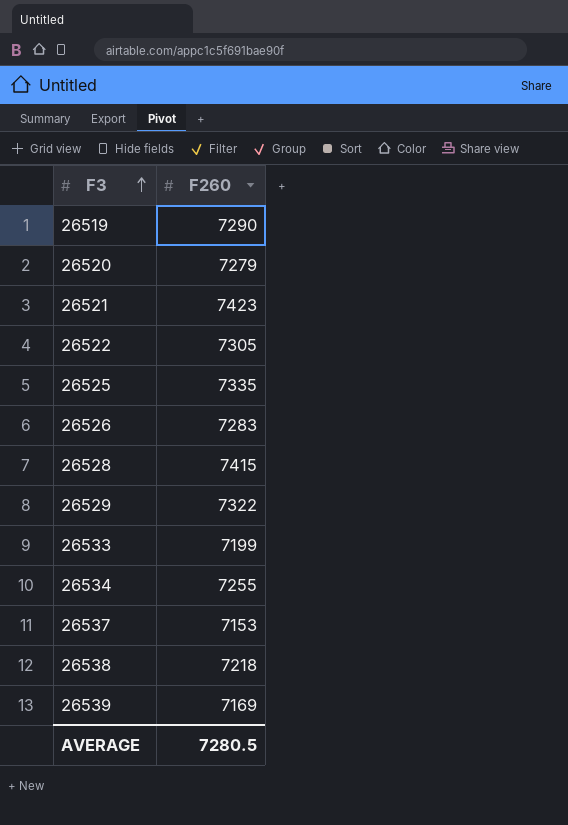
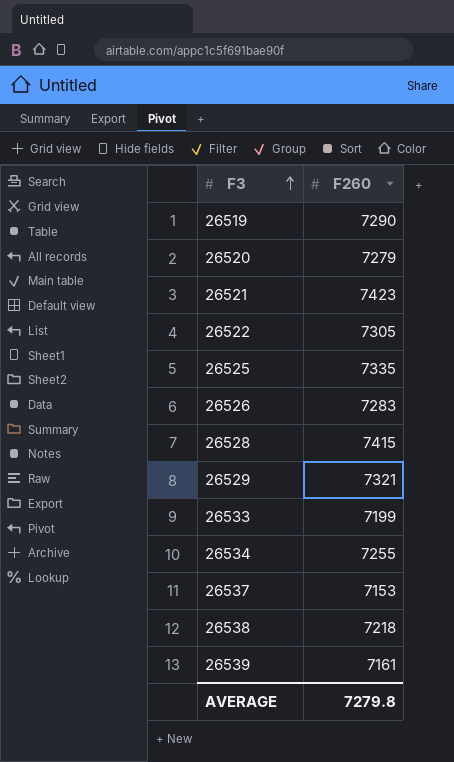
26529 | F260: 7322 -> 7321
26539 | F260: 7169 -> 7161
AVERAGE | F260: 7280.5 -> 7279.8

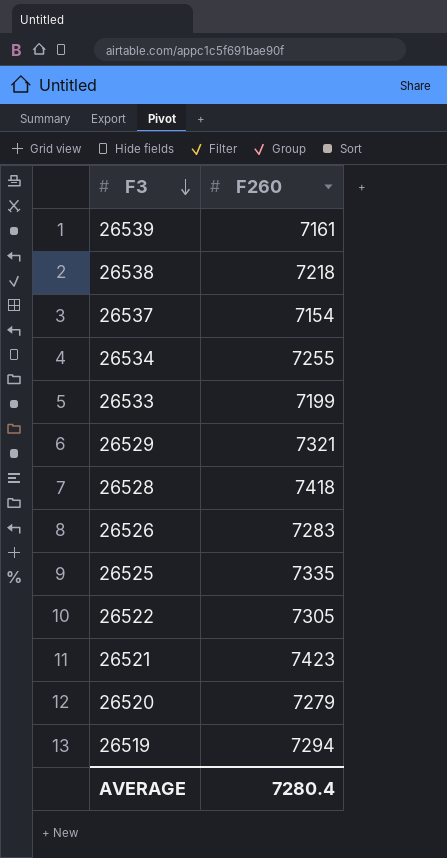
row order: F3 ascending -> F3 descending
26537 | F260: 7153 -> 7154
26528 | F260: 7415 -> 7418
26519 | F260: 7290 -> 7294
AVERAGE | F260: 7279.8 -> 7280.4

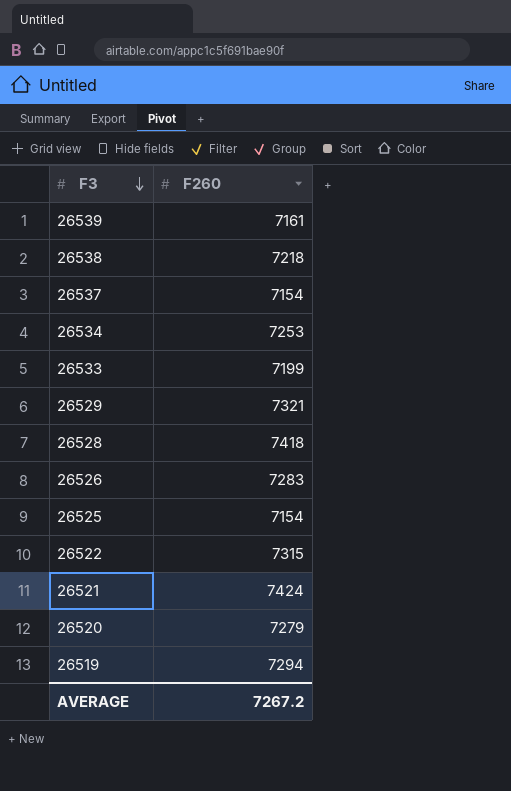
26534 | F260: 7255 -> 7253
26525 | F260: 7335 -> 7154
26522 | F260: 7305 -> 7315
26521 | F260: 7423 -> 7424
AVERAGE | F260: 7280.4 -> 7267.2

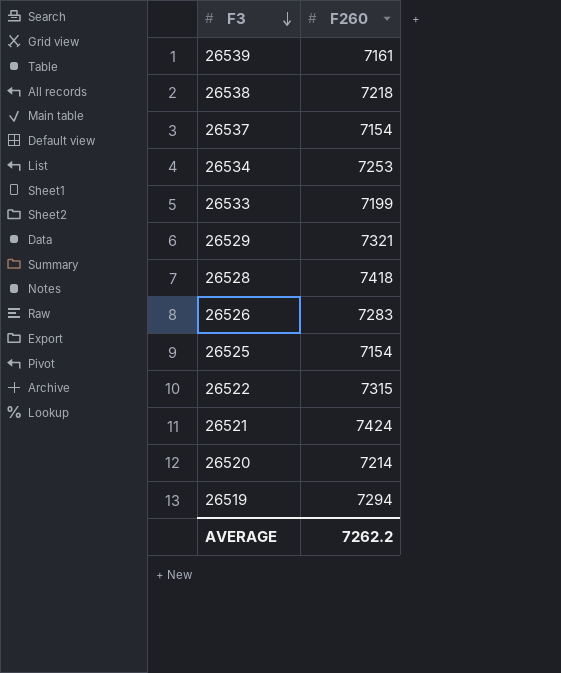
26520 | F260: 7279 -> 7214
AVERAGE | F260: 7267.2 -> 7262.2

